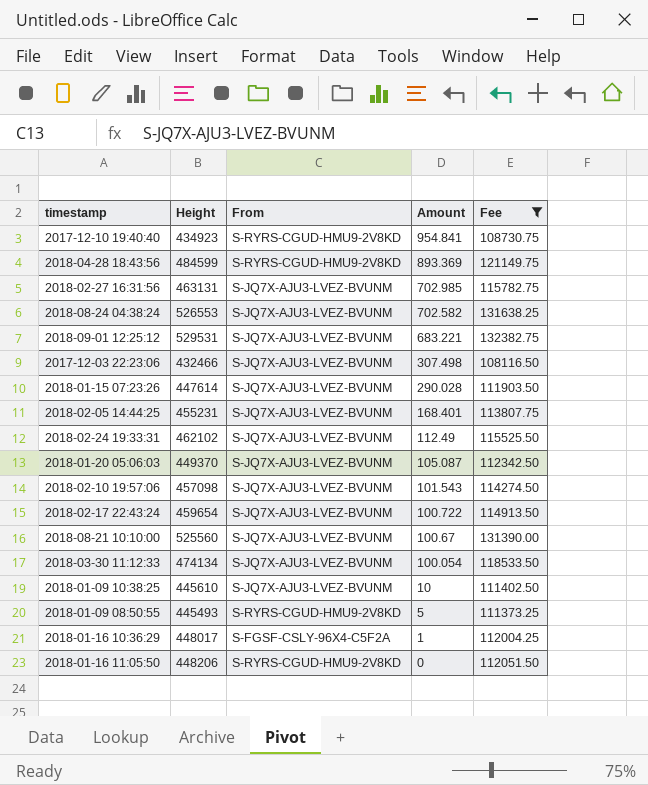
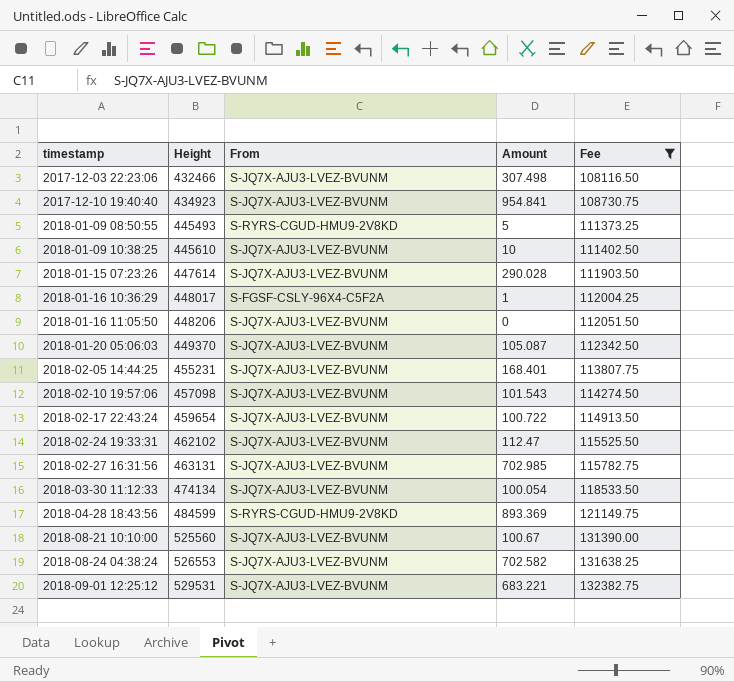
row order: Amount descending -> timestamp ascending
2017-12-10 19:40:40 | From: S-RYRS-CGUD-HMU9-2V8KD -> S-JQ7X-AJU3-LVEZ-BVUNM
2018-01-16 11:05:50 | From: S-RYRS-CGUD-HMU9-2V8KD -> S-JQ7X-AJU3-LVEZ-BVUNM
2018-02-24 19:33:31 | Amount: 112.49 -> 112.47

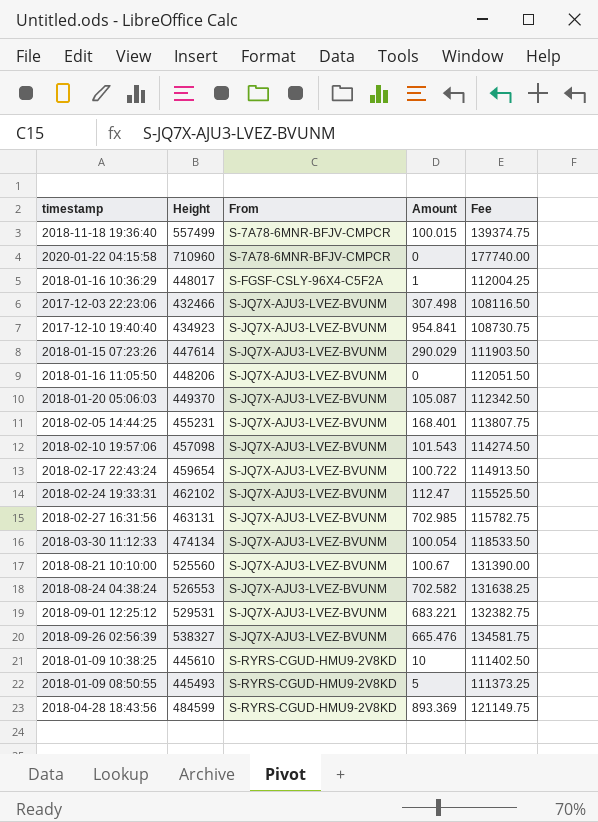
filter: Fee <= 132382.75 -> none
row order: timestamp ascending -> From ascending
2018-01-15 07:23:26 | Amount: 290.028 -> 290.029
2018-01-09 10:38:25 | From: S-JQ7X-AJU3-LVEZ-BVUNM -> S-RYRS-CGUD-HMU9-2V8KD

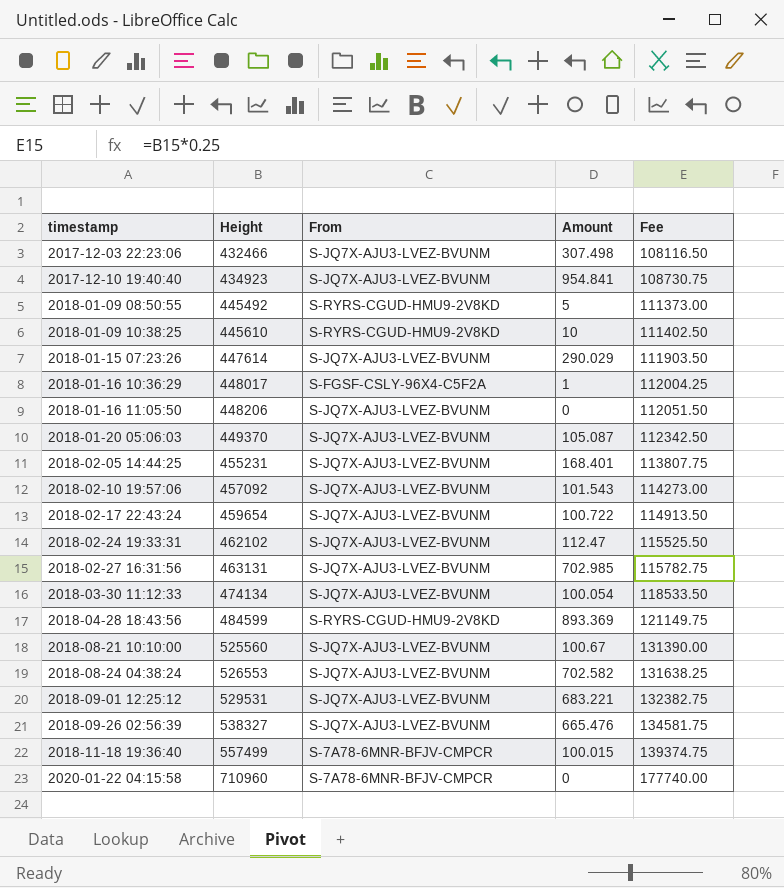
row order: From ascending -> timestamp ascending
2018-01-09 08:50:55 | Height: 445493 -> 445492
2018-01-09 08:50:55 | Fee: 111373.25 -> 111373.00
2018-02-10 19:57:06 | Height: 457098 -> 457092
2018-02-10 19:57:06 | Fee: 114274.50 -> 114273.00

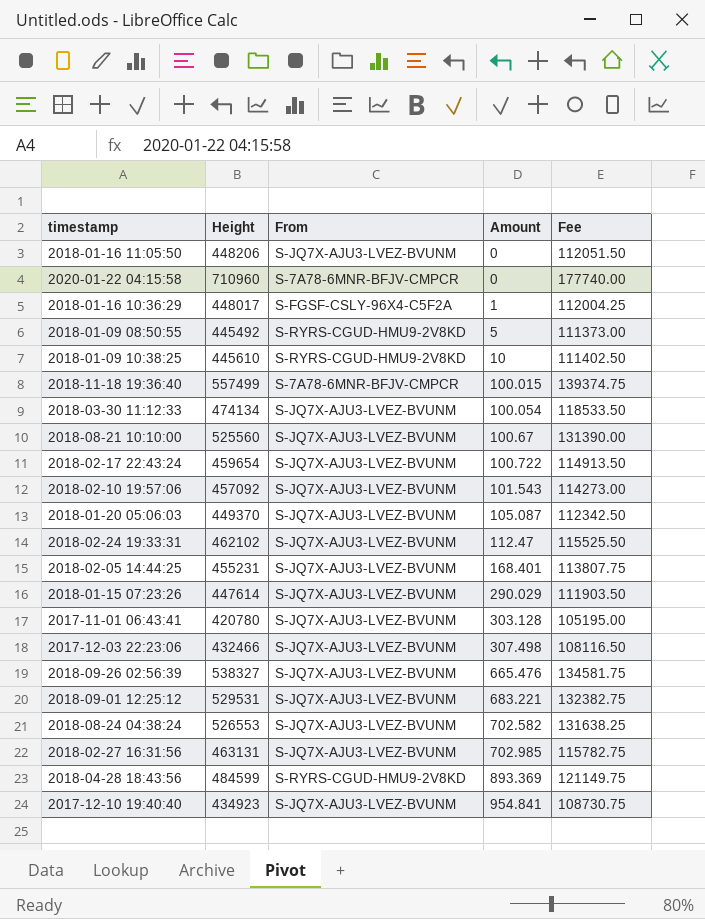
row order: timestamp ascending -> Amount ascending
row 2017-11-01 06:43:41: none -> 420780 | S-JQ7X-AJU3-LVEZ-BVUNM | 303.128 | 105195.00

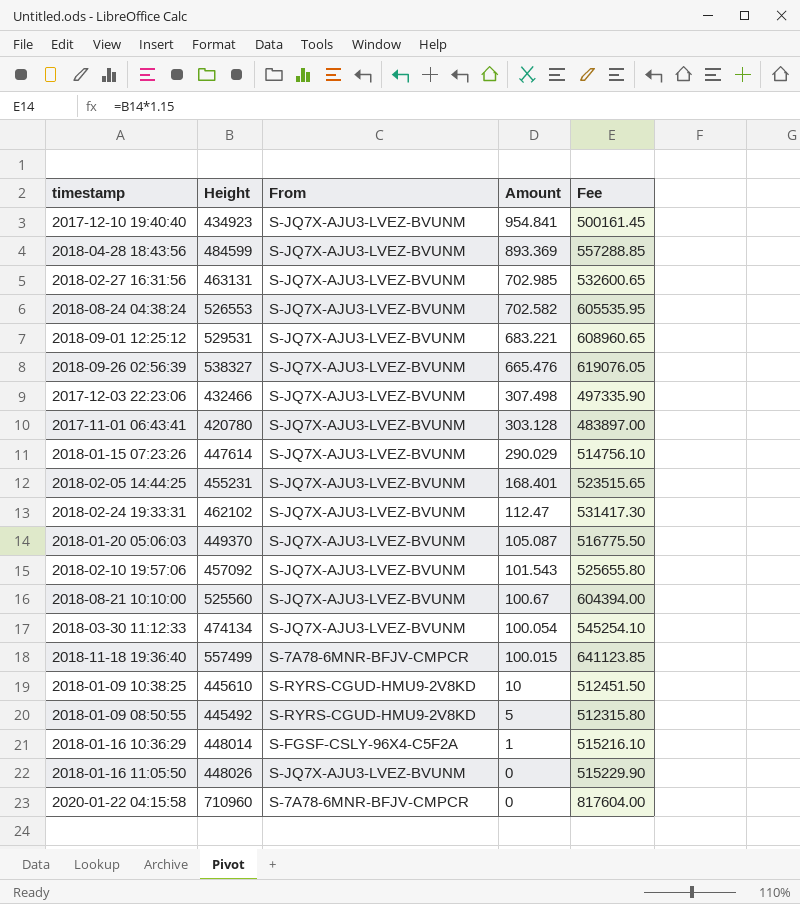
row order: Amount ascending -> Amount descending
column Fee | formula: [Height] * 0.25 -> [Height] * 1.15
row 2018-02-17 22:43:24: 459654 | S-JQ7X-AJU3-LVEZ-BVUNM | 100.722 | 114913.50 -> none
2018-04-28 18:43:56 | From: S-RYRS-CGUD-HMU9-2V8KD -> S-JQ7X-AJU3-LVEZ-BVUNM
2018-01-16 10:36:29 | Height: 448017 -> 448014
2018-01-16 11:05:50 | Height: 448206 -> 448026

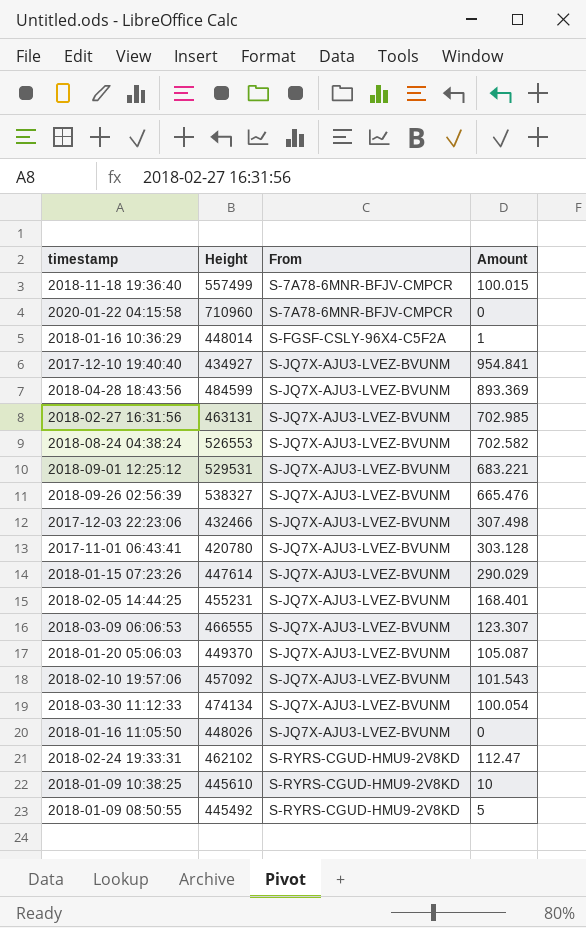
row order: Amount descending -> From ascending
column Fee | formula: [Height] * 1.15 -> none
row 2018-08-21 10:10:00: 525560 | S-JQ7X-AJU3-LVEZ-BVUNM | 100.67 | 604394.00 -> none
2017-12-10 19:40:40 | Height: 434923 -> 434927
row 2018-03-09 06:06:53: none -> 466555 | S-JQ7X-AJU3-LVEZ-BVUNM | 123.307
2018-02-24 19:33:31 | From: S-JQ7X-AJU3-LVEZ-BVUNM -> S-RYRS-CGUD-HMU9-2V8KD

